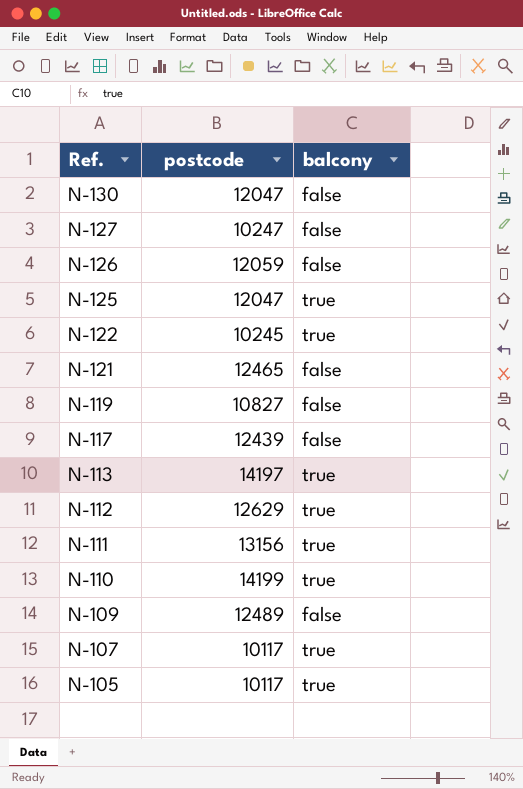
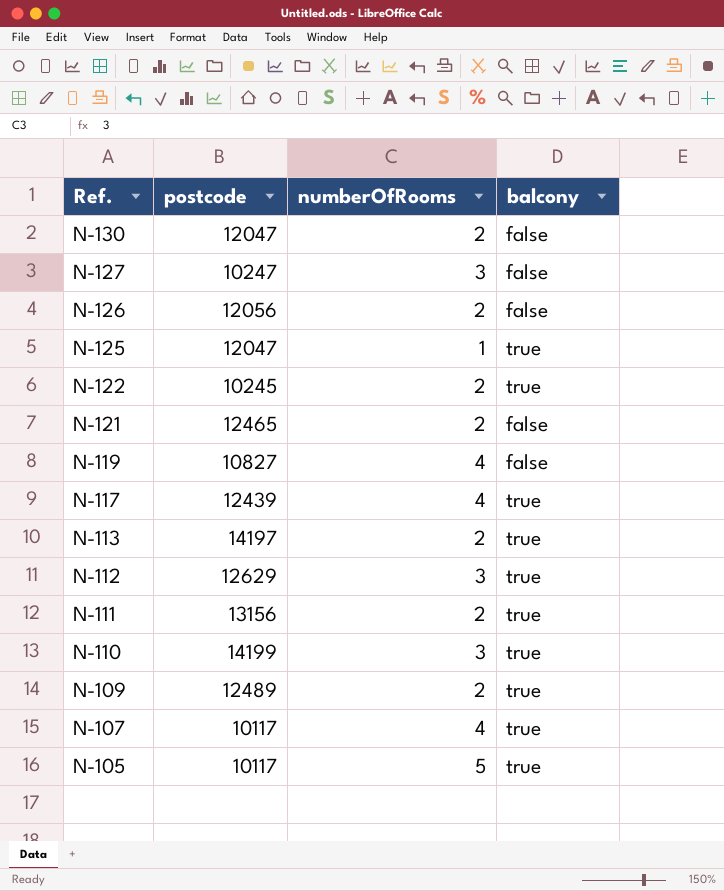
column numberOfRooms | position: none -> 3
N-126 | postcode: 12059 -> 12056
N-117 | balcony: false -> true
N-109 | balcony: false -> true

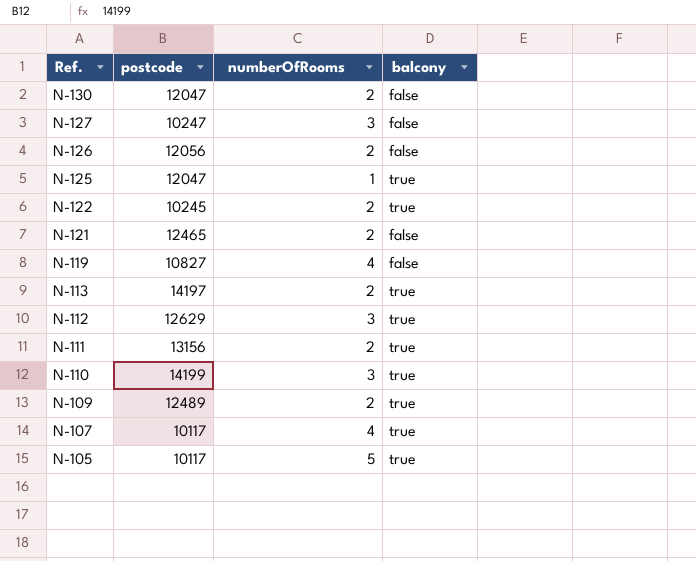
row N-117: 12439 | 4 | true -> none

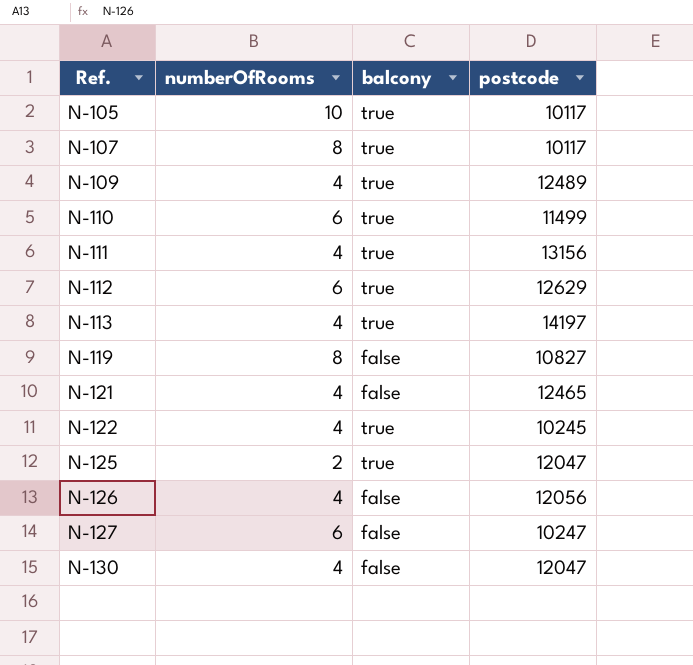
row order: Ref. descending -> Ref. ascending
column postcode | position: 2 -> 4
N-105 | numberOfRooms: 5 -> 10
N-107 | numberOfRooms: 4 -> 8
N-109 | numberOfRooms: 2 -> 4
N-110 | numberOfRooms: 3 -> 6
N-110 | postcode: 14199 -> 11499
N-111 | numberOfRooms: 2 -> 4
N-112 | numberOfRooms: 3 -> 6
N-113 | numberOfRooms: 2 -> 4
N-119 | numberOfRooms: 4 -> 8
N-121 | numberOfRooms: 2 -> 4
N-122 | numberOfRooms: 2 -> 4
N-125 | numberOfRooms: 1 -> 2
N-126 | numberOfRooms: 2 -> 4
N-127 | numberOfRooms: 3 -> 6
N-130 | numberOfRooms: 2 -> 4

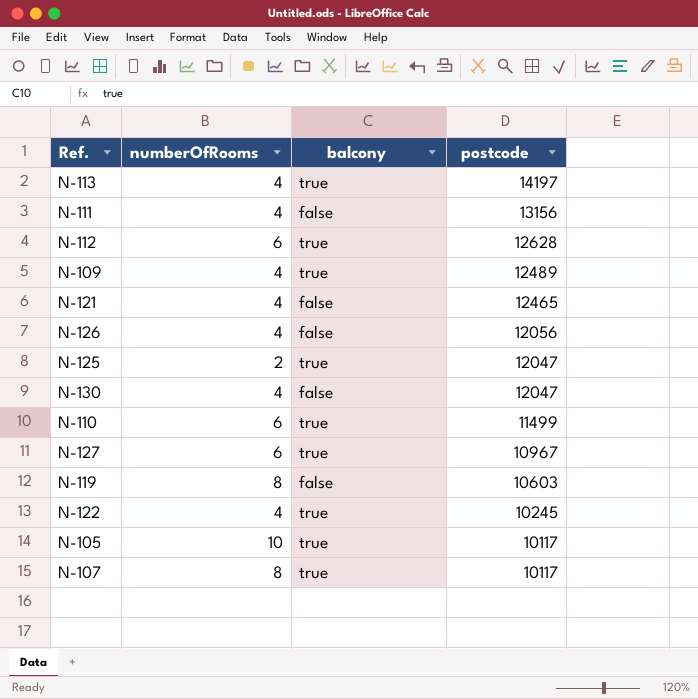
row order: Ref. ascending -> postcode descending
N-111 | balcony: true -> false
N-112 | postcode: 12629 -> 12628
N-127 | balcony: false -> true
N-127 | postcode: 10247 -> 10967
N-119 | postcode: 10827 -> 10603

